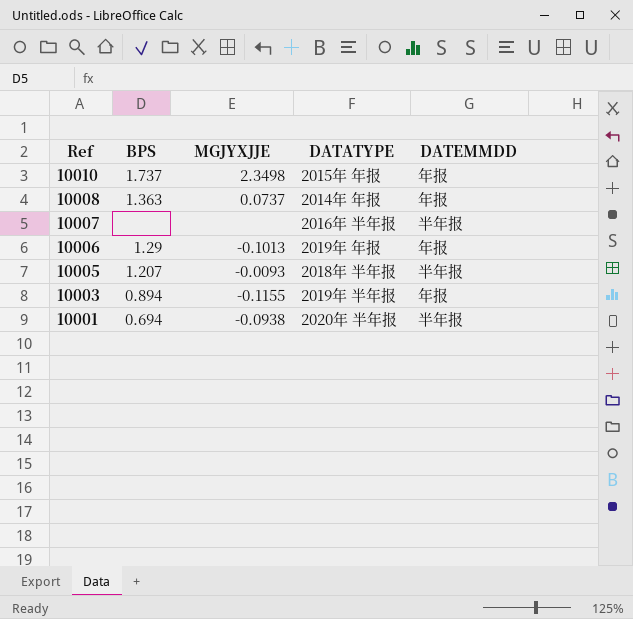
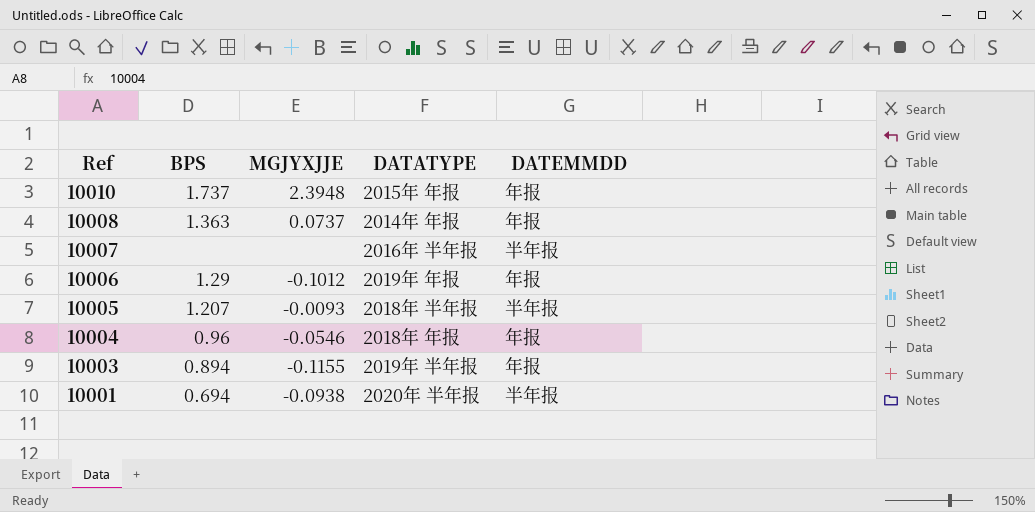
10010 | MGJYXJJE: 2.3498 -> 2.3948
10006 | MGJYXJJE: -0.1013 -> -0.1012
row 10004: none -> 0.96 | -0.0546 | 2018年 年报 | 年报

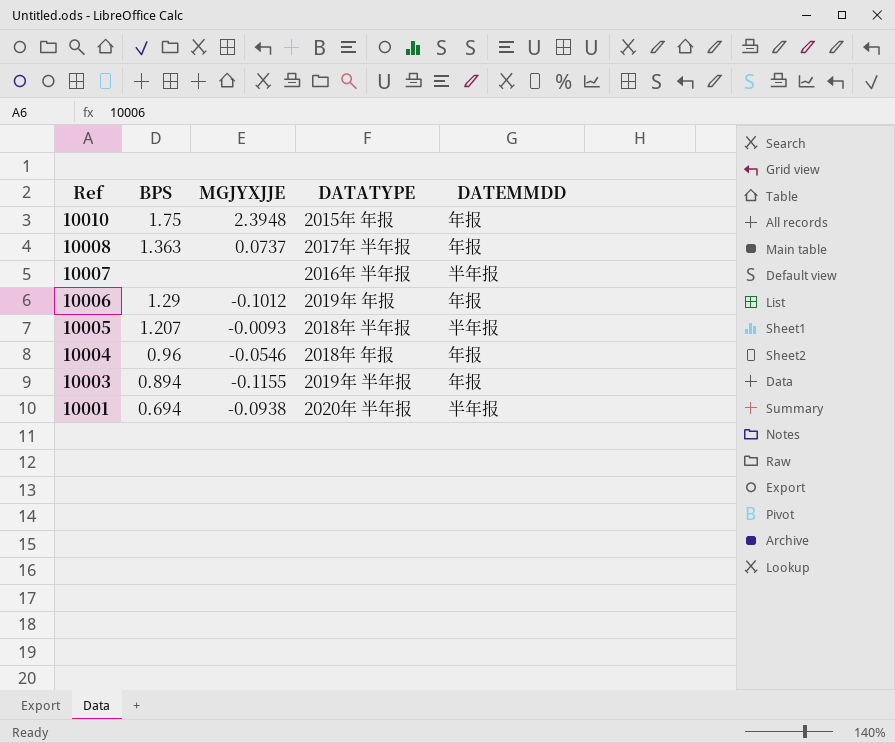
10010 | BPS: 1.737 -> 1.75
10008 | DATATYPE: 2014年 年报 -> 2017年 半年报

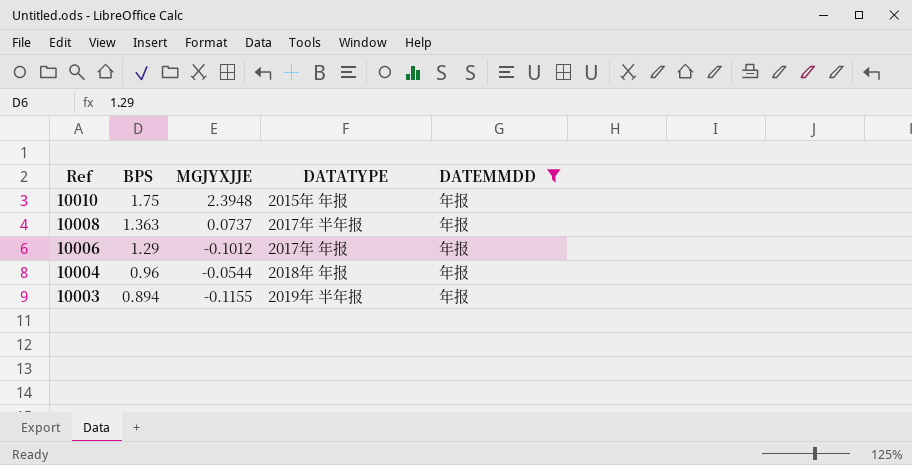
filter: none -> DATEMMDD = 年报
10006 | DATATYPE: 2019年 年报 -> 2017年 年报
10004 | MGJYXJJE: -0.0546 -> -0.0544

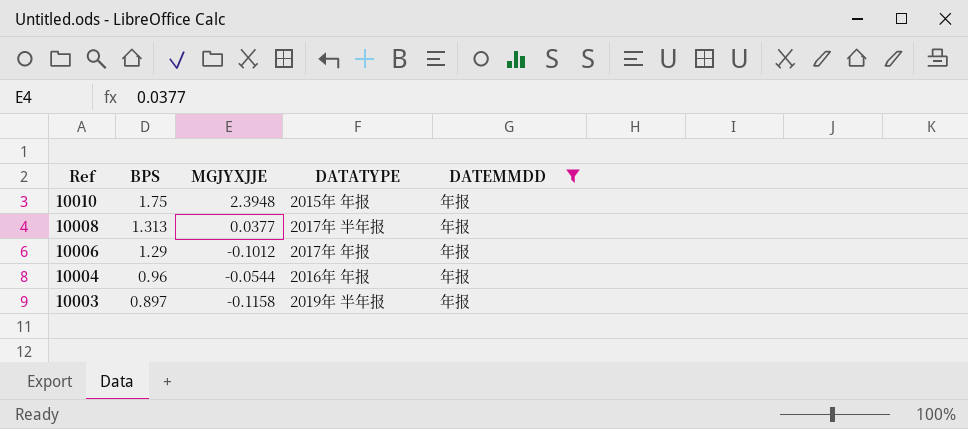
10008 | BPS: 1.363 -> 1.313
10008 | MGJYXJJE: 0.0737 -> 0.0377
10004 | DATATYPE: 2018年 年报 -> 2016年 年报
10003 | BPS: 0.894 -> 0.897
10003 | MGJYXJJE: -0.1155 -> -0.1158

